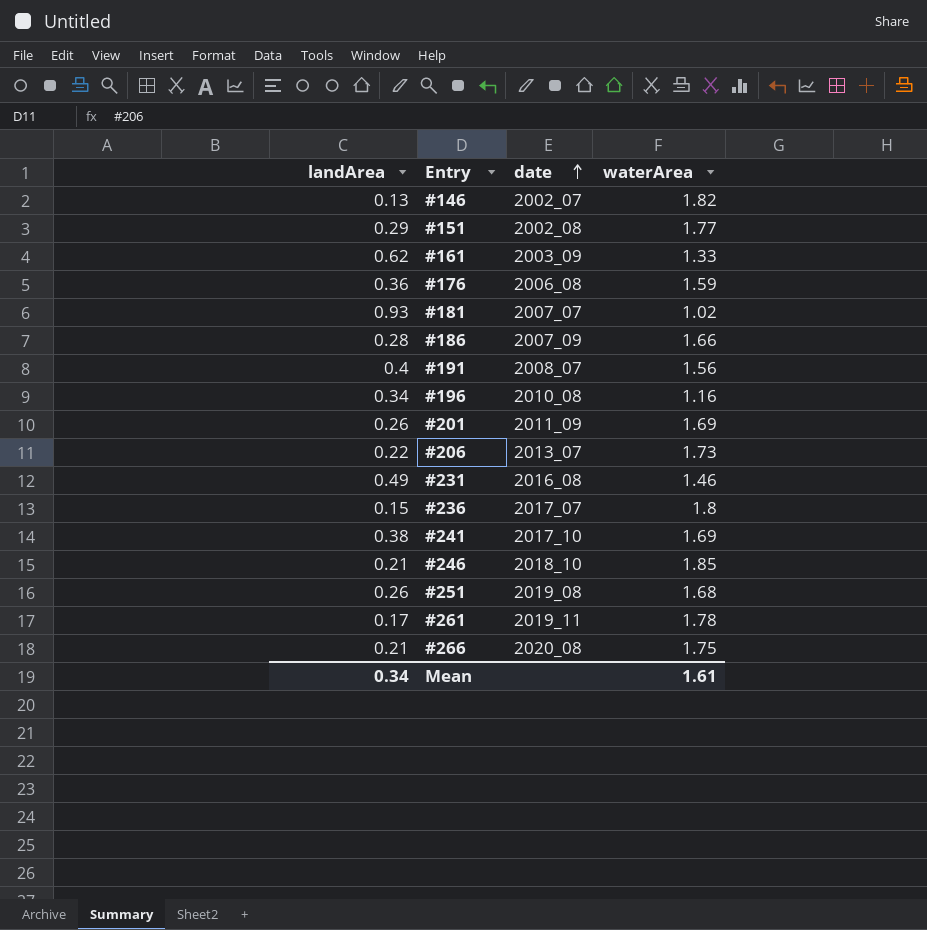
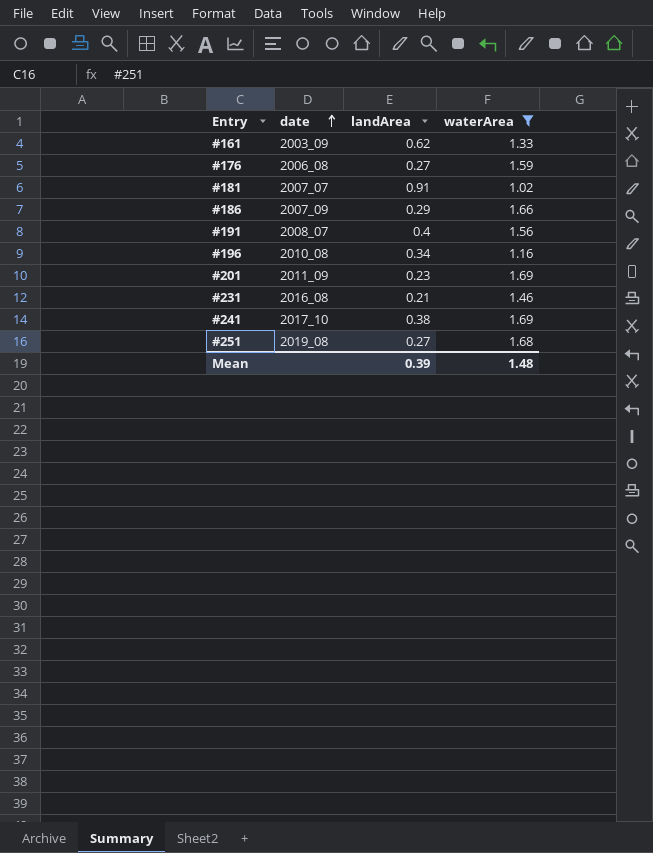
filter: none -> waterArea <= 1.69
column landArea | position: 1 -> 3
#176 | landArea: 0.36 -> 0.27
#181 | landArea: 0.93 -> 0.91
#186 | landArea: 0.28 -> 0.29
#201 | landArea: 0.26 -> 0.23
#231 | landArea: 0.49 -> 0.21
#251 | landArea: 0.26 -> 0.27
Mean | landArea: 0.34 -> 0.39
Mean | waterArea: 1.61 -> 1.48

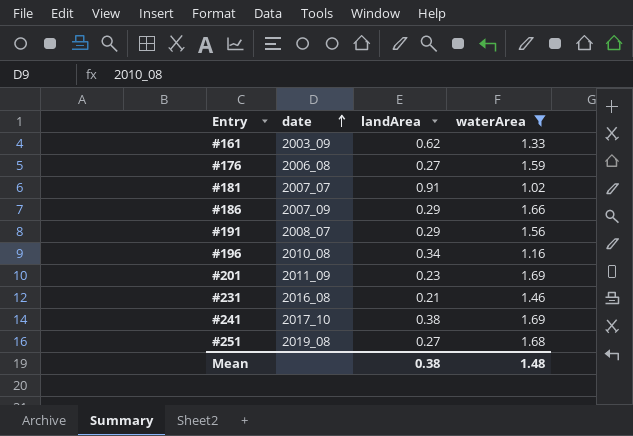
#191 | landArea: 0.4 -> 0.29
Mean | landArea: 0.39 -> 0.38

